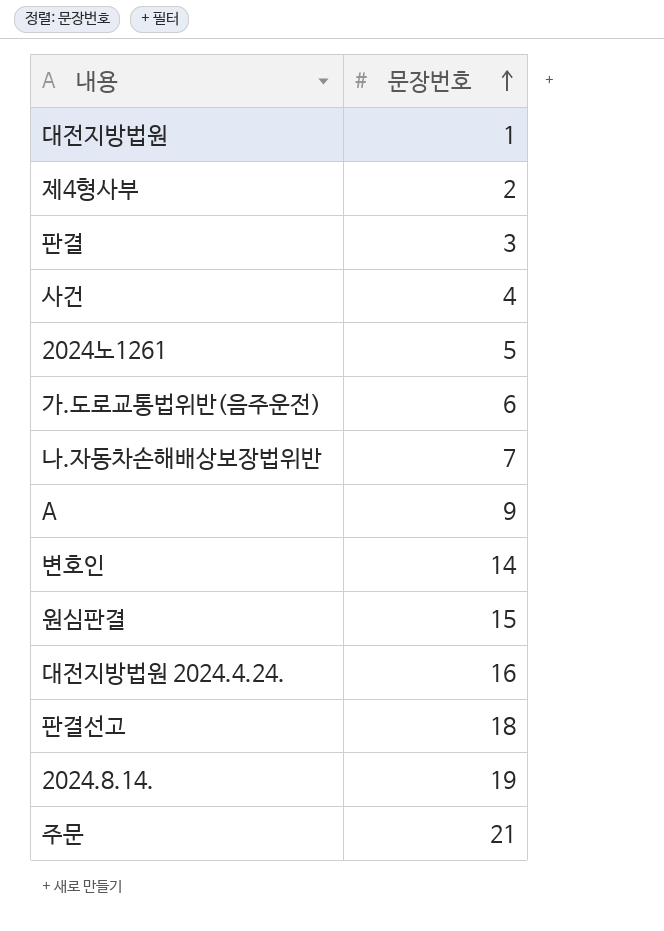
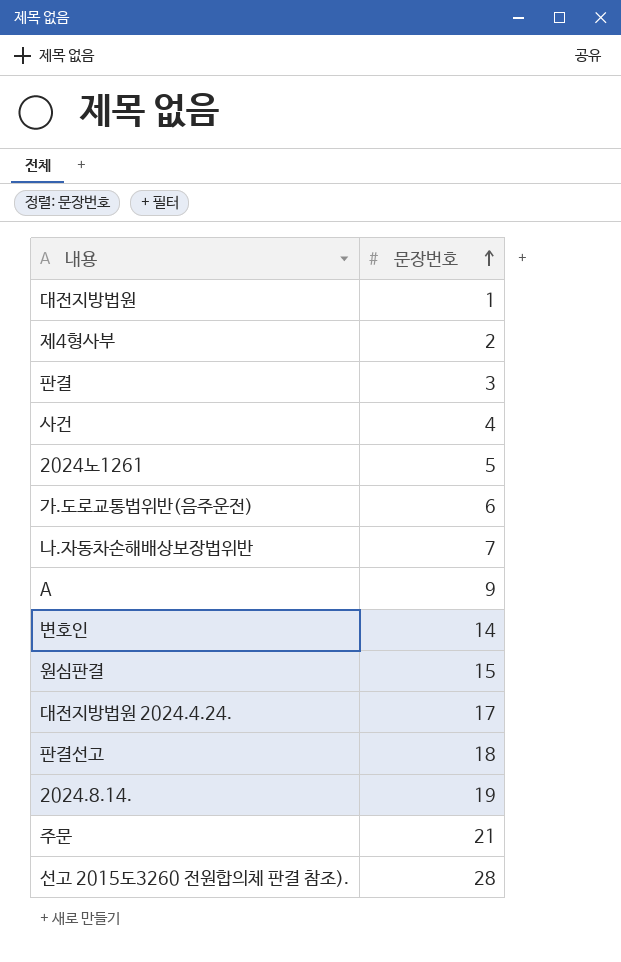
대전지방법원 2024.4.24. | 문장번호: 16 -> 17
row 선고 2015도3260 전원합의체 판결 참조).: none -> 28

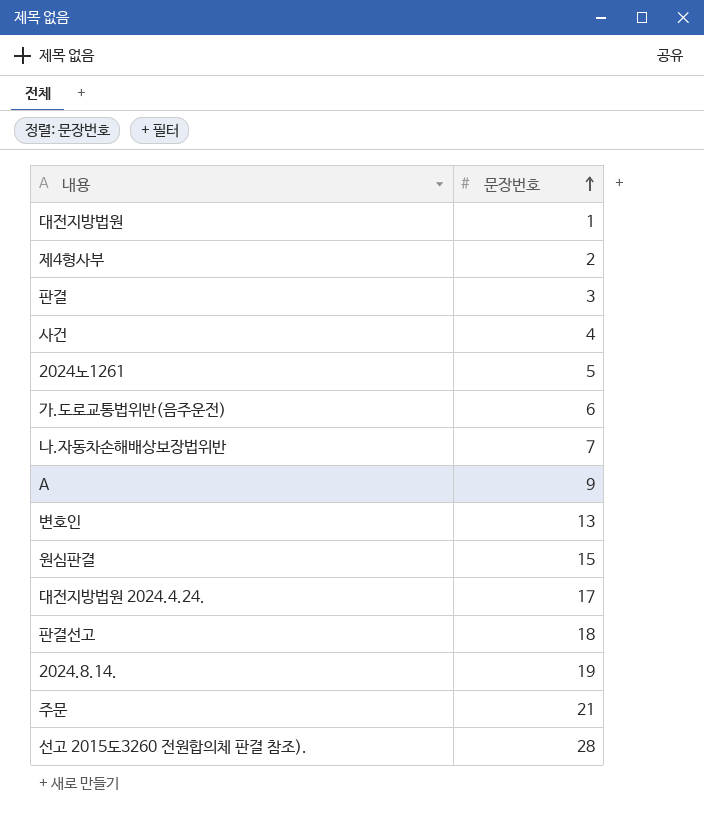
변호인 | 문장번호: 14 -> 13

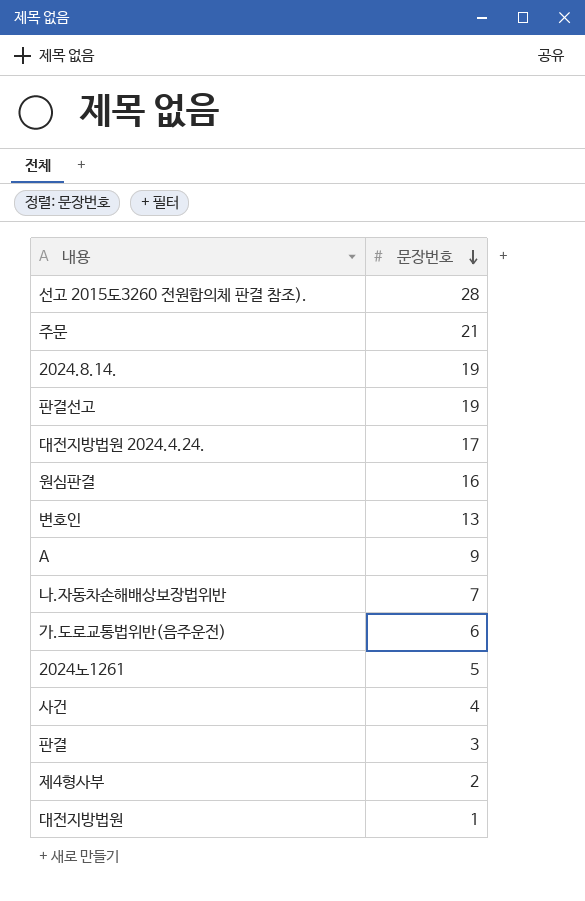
row order: 문장번호 ascending -> 문장번호 descending
판결선고 | 문장번호: 18 -> 19
원심판결 | 문장번호: 15 -> 16

